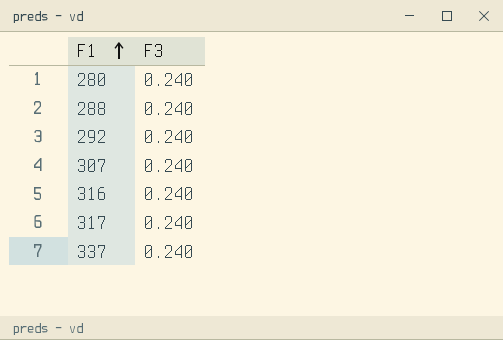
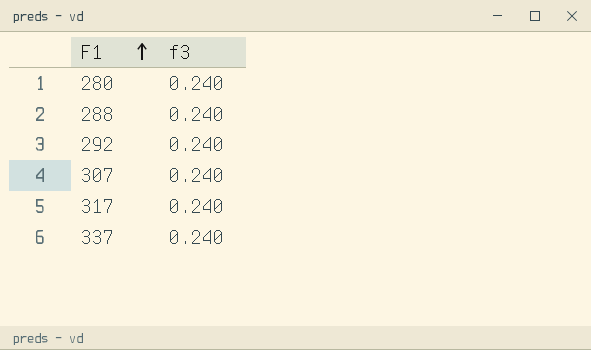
column name: F3 -> f3
row 316: 0.240 -> none

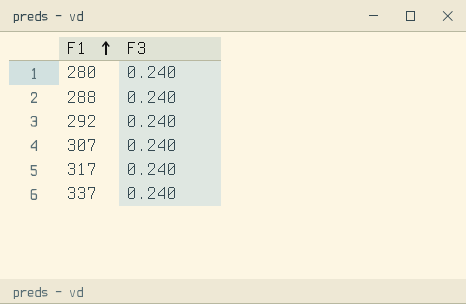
column name: f3 -> F3

